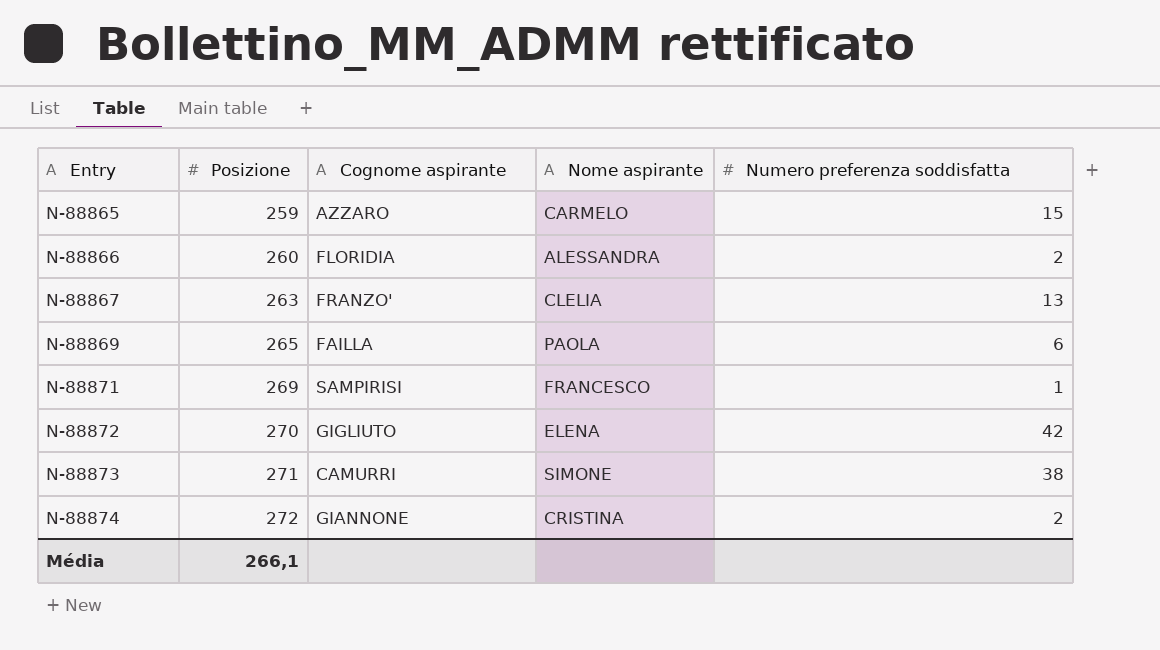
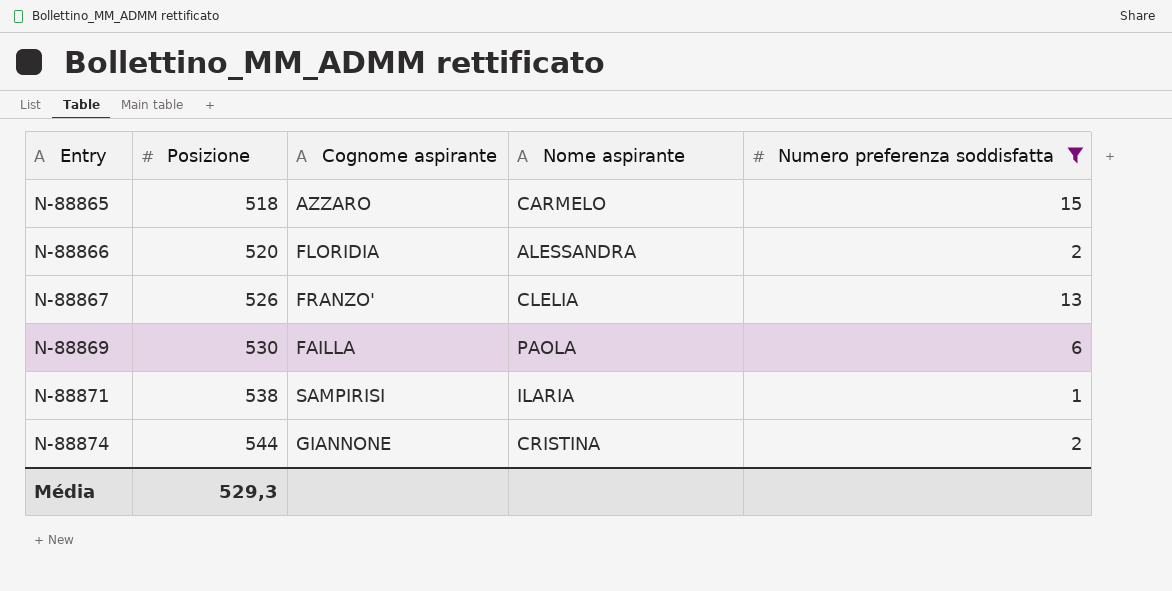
filter: none -> Numero preferenza soddisfatta <= 15
N-88865 | Posizione: 259 -> 518
N-88866 | Posizione: 260 -> 520
N-88867 | Posizione: 263 -> 526
N-88869 | Posizione: 265 -> 530
N-88871 | Posizione: 269 -> 538
N-88871 | Nome aspirante: FRANCESCO -> ILARIA
N-88874 | Posizione: 272 -> 544
Média | Posizione: 266,1 -> 529,3

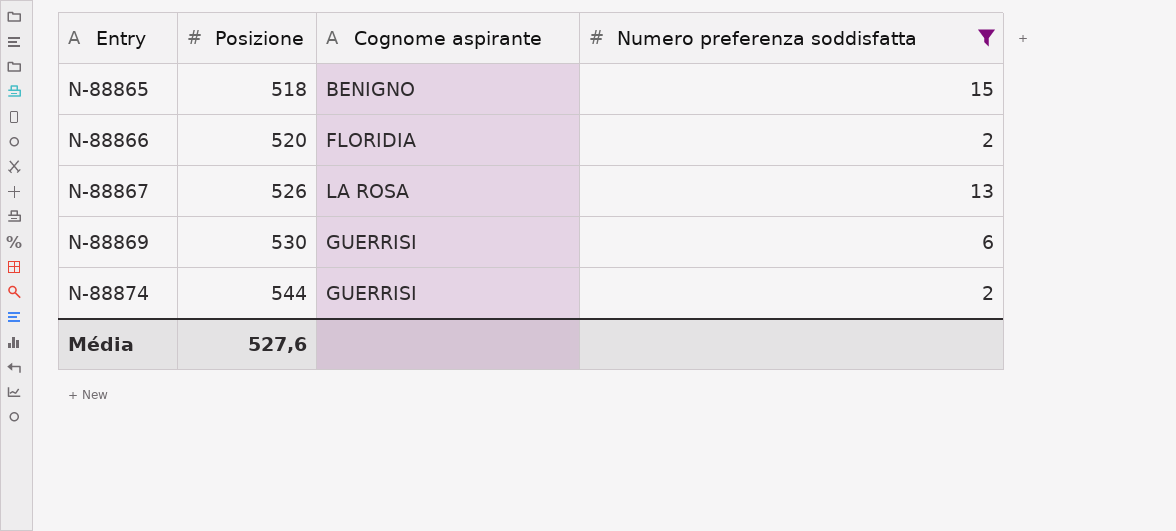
column Nome aspirante | position: 4 -> none
row N-88871: 538 | SAMPIRISI | ILARIA | 1 -> none
N-88865 | Cognome aspirante: AZZARO -> BENIGNO
N-88867 | Cognome aspirante: FRANZO' -> LA ROSA
N-88869 | Cognome aspirante: FAILLA -> GUERRISI
N-88874 | Cognome aspirante: GIANNONE -> GUERRISI
Média | Posizione: 529,3 -> 527,6

